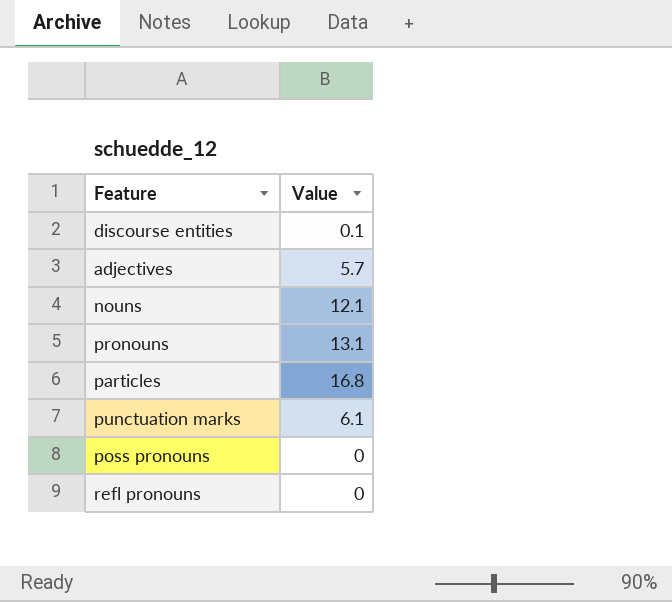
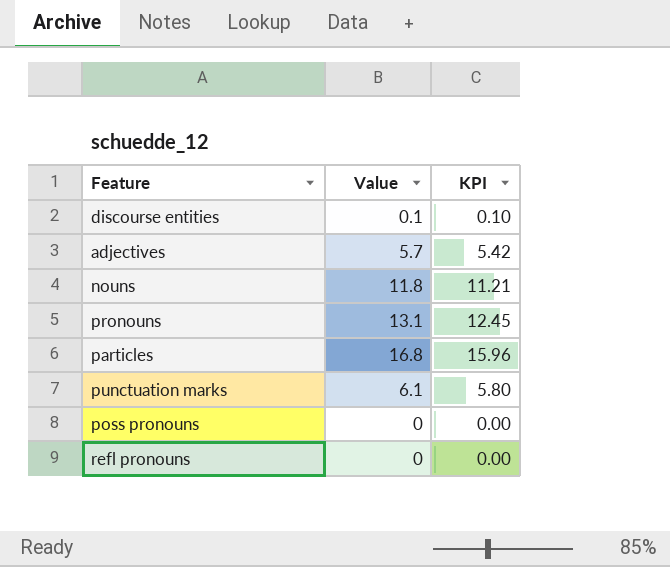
column KPI | formula: none -> [Value] * 0.95
nouns | Value: 12.1 -> 11.8

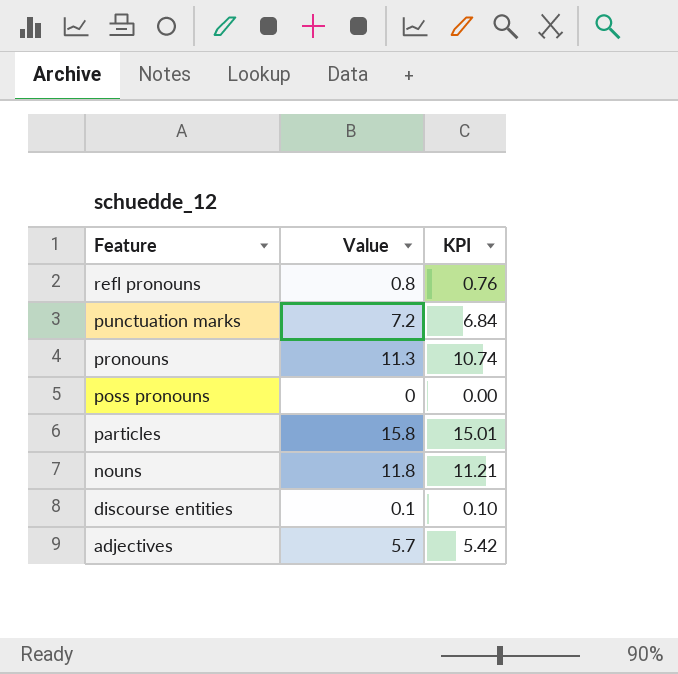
row order: none -> Feature descending
refl pronouns | Value: 0 -> 0.8
refl pronouns | KPI: 0.00 -> 0.76
punctuation marks | Value: 6.1 -> 7.2
punctuation marks | KPI: 5.80 -> 6.84
pronouns | Value: 13.1 -> 11.3
pronouns | KPI: 12.45 -> 10.74
particles | Value: 16.8 -> 15.8
particles | KPI: 15.96 -> 15.01

